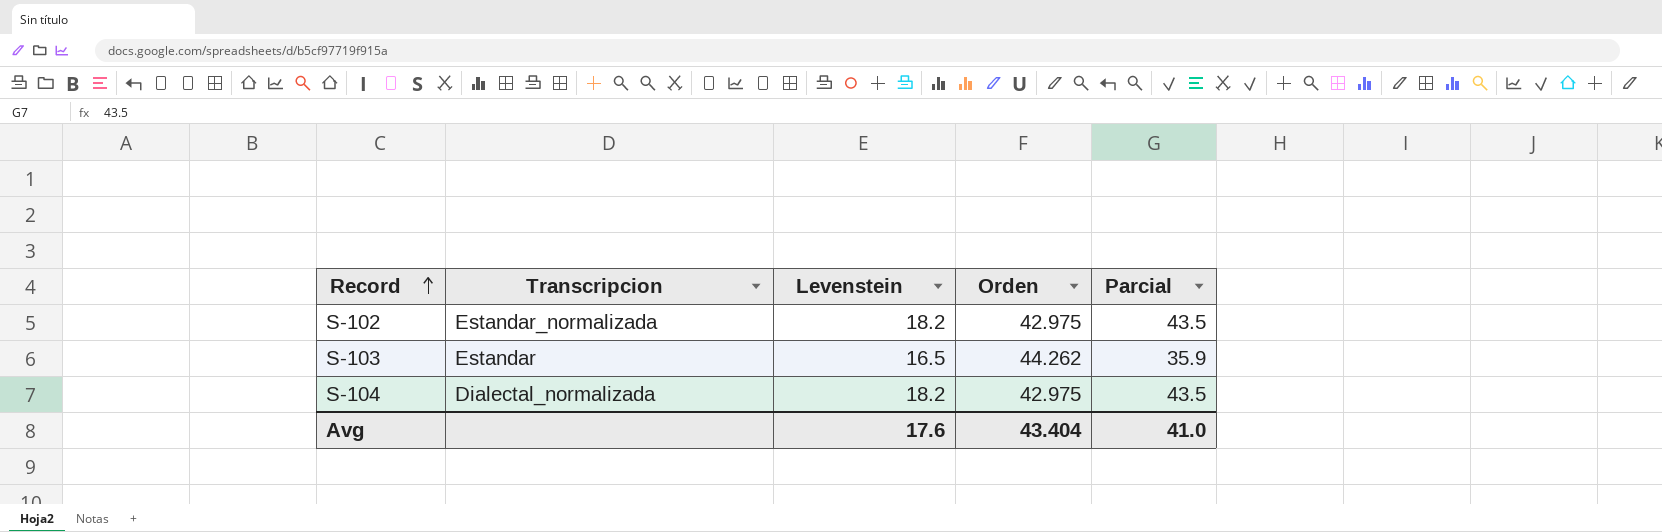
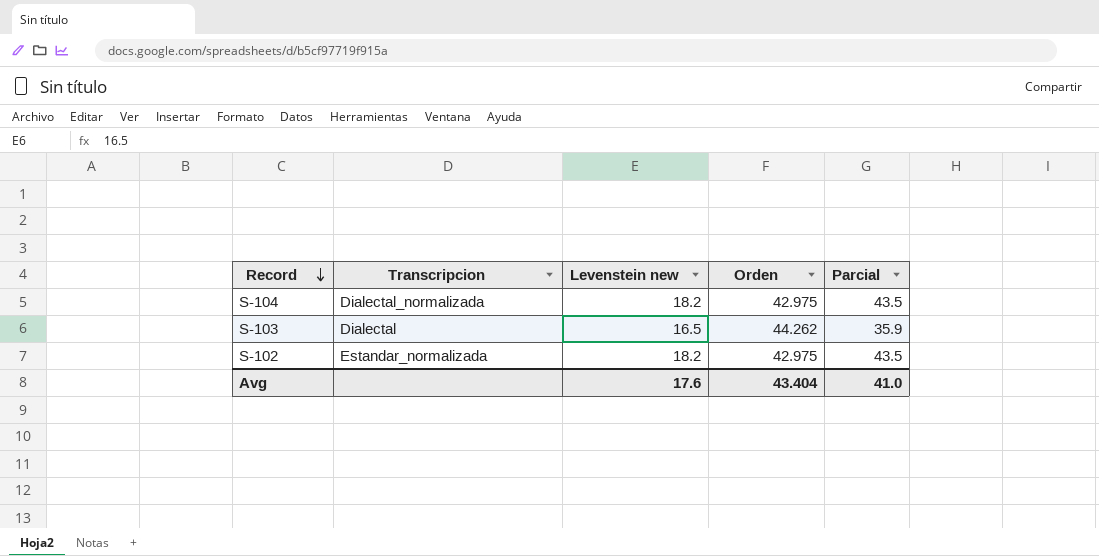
row order: Record ascending -> Record descending
column name: Levenstein -> Levenstein new
S-103 | Transcripcion: Estandar -> Dialectal

